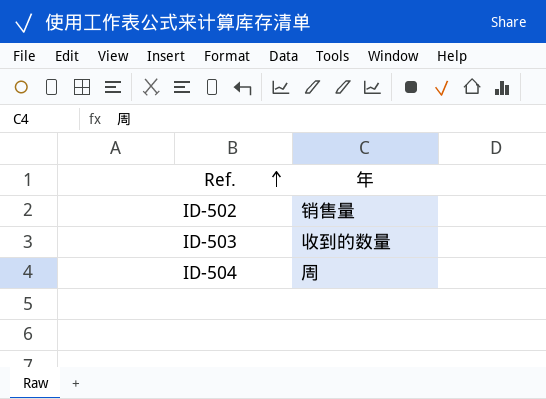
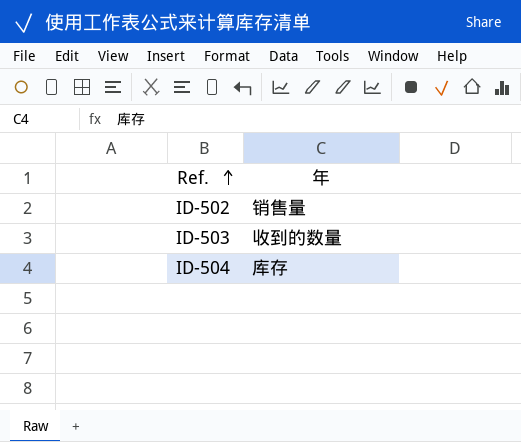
ID-504 | 年: 周 -> 库存

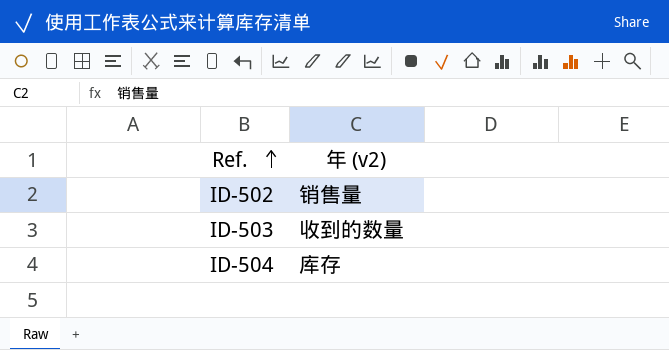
column name: 年 -> 年 (v2)

